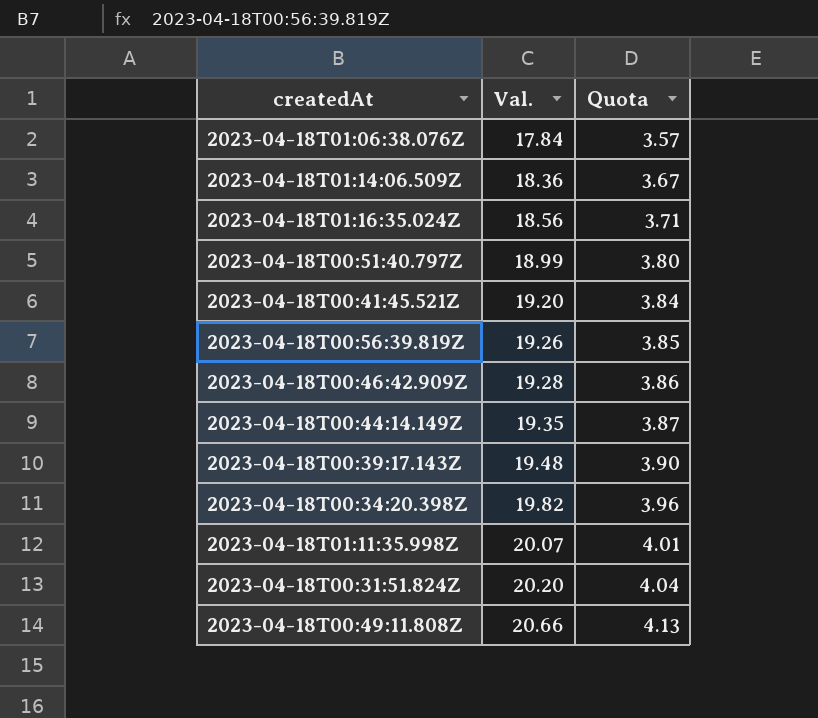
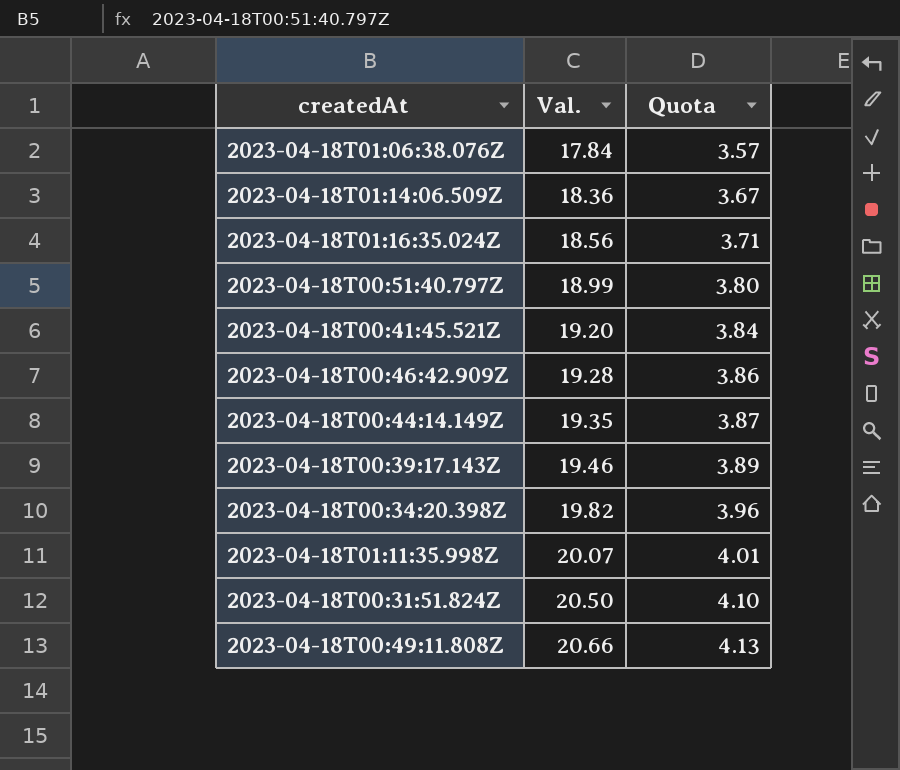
row 2023-04-18T00:56:39.819Z: 19.26 | 3.85 -> none
2023-04-18T00:39:17.143Z | Val.: 19.48 -> 19.46
2023-04-18T00:39:17.143Z | Quota: 3.90 -> 3.89
2023-04-18T00:31:51.824Z | Val.: 20.20 -> 20.50
2023-04-18T00:31:51.824Z | Quota: 4.04 -> 4.10

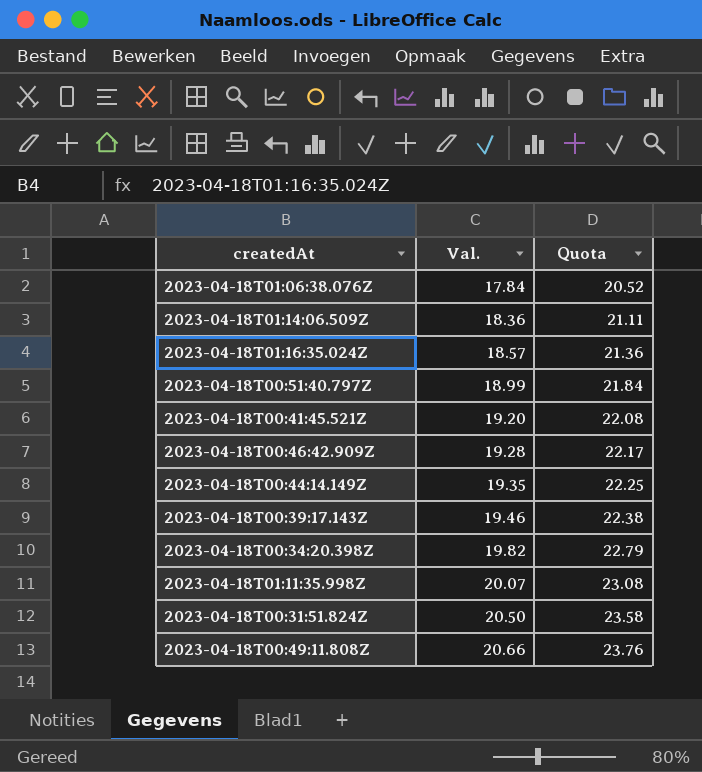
column Quota | formula: [Val.] * 0.2 -> [Val.] * 1.15
2023-04-18T01:16:35.024Z | Val.: 18.56 -> 18.57

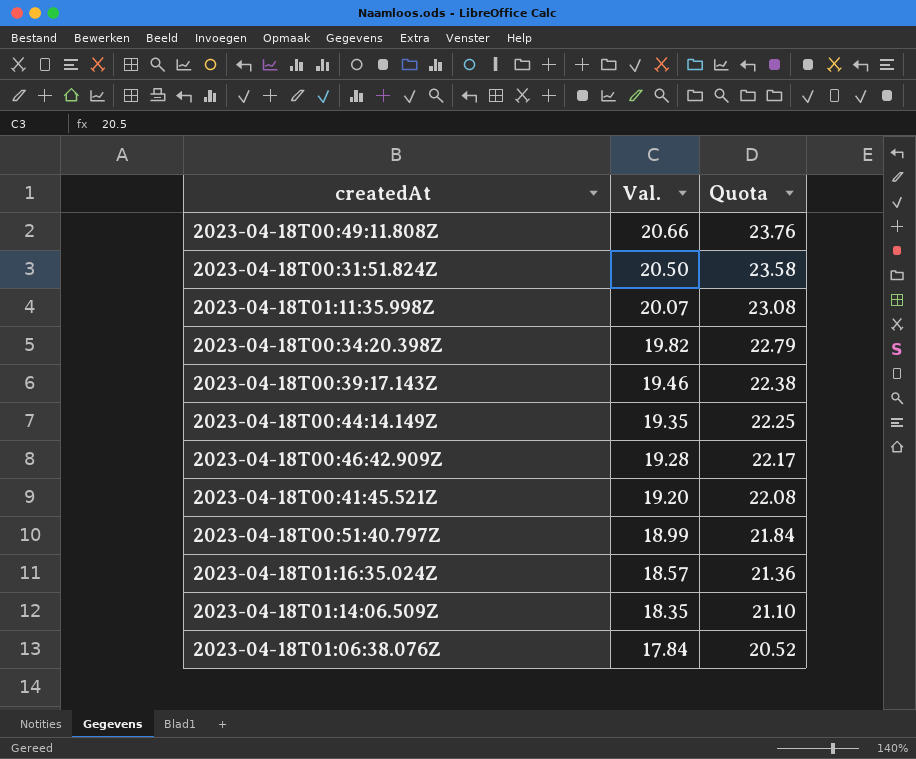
row order: Val. ascending -> Val. descending
2023-04-18T01:14:06.509Z | Val.: 18.36 -> 18.35
2023-04-18T01:14:06.509Z | Quota: 21.11 -> 21.10

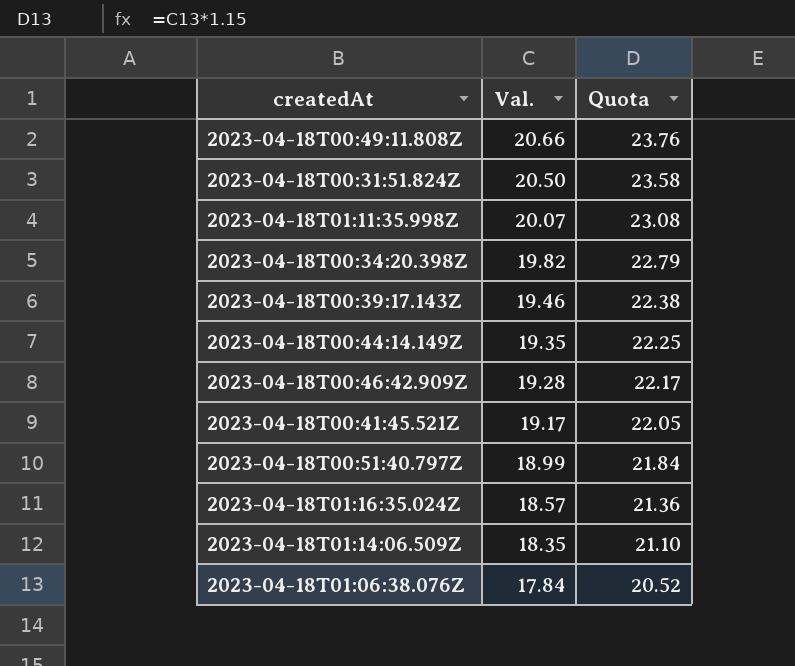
2023-04-18T00:41:45.521Z | Val.: 19.20 -> 19.17
2023-04-18T00:41:45.521Z | Quota: 22.08 -> 22.05

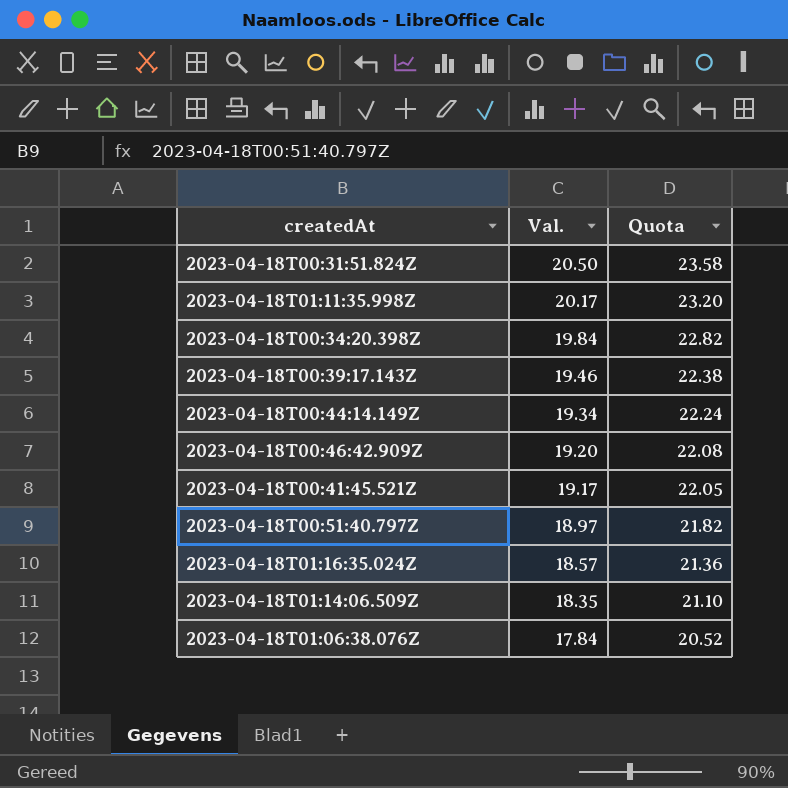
row 2023-04-18T00:49:11.808Z: 20.66 | 23.76 -> none
2023-04-18T01:11:35.998Z | Val.: 20.07 -> 20.17
2023-04-18T01:11:35.998Z | Quota: 23.08 -> 23.20
2023-04-18T00:34:20.398Z | Val.: 19.82 -> 19.84
2023-04-18T00:34:20.398Z | Quota: 22.79 -> 22.82
2023-04-18T00:44:14.149Z | Val.: 19.35 -> 19.34
2023-04-18T00:44:14.149Z | Quota: 22.25 -> 22.24
2023-04-18T00:46:42.909Z | Val.: 19.28 -> 19.20
2023-04-18T00:46:42.909Z | Quota: 22.17 -> 22.08
2023-04-18T00:51:40.797Z | Val.: 18.99 -> 18.97
2023-04-18T00:51:40.797Z | Quota: 21.84 -> 21.82

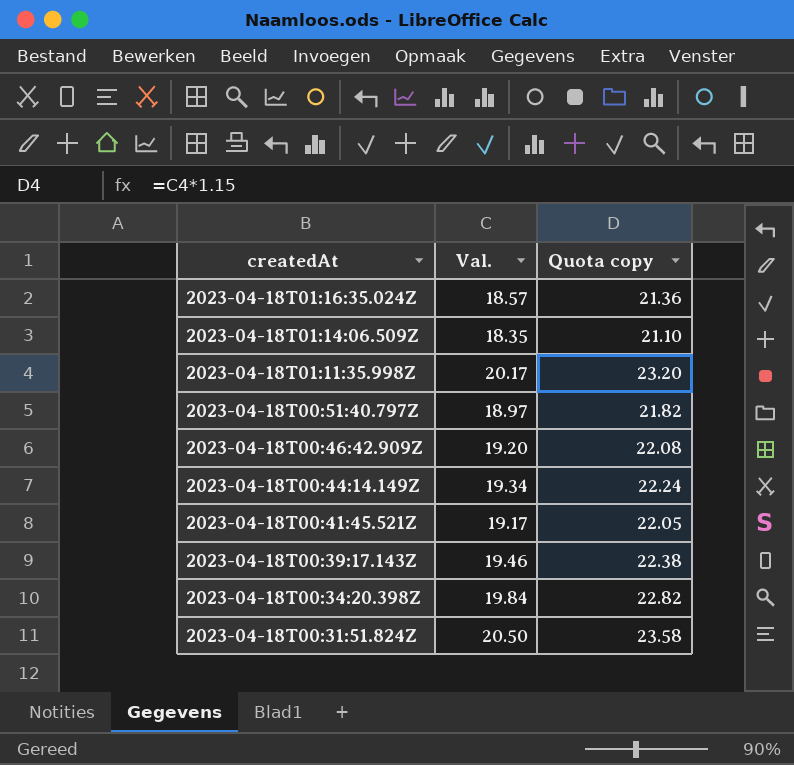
row order: Val. descending -> createdAt descending
column name: Quota -> Quota copy
row 2023-04-18T01:06:38.076Z: 17.84 | 20.52 -> none

